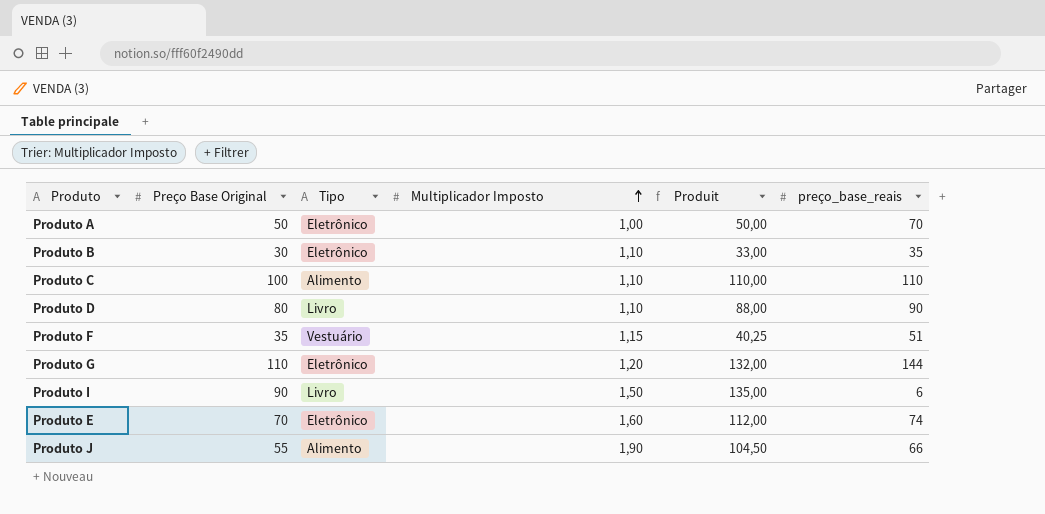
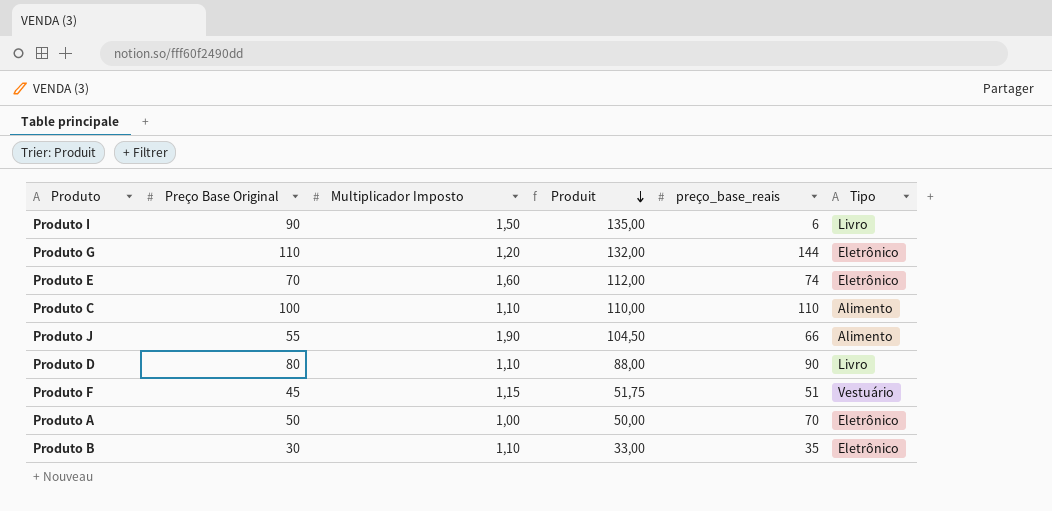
row order: Multiplicador Imposto ascending -> Produit descending
column Tipo | position: 3 -> 6
Produto F | Preço Base Original: 35 -> 45
Produto F | Produit: 40,25 -> 51,75

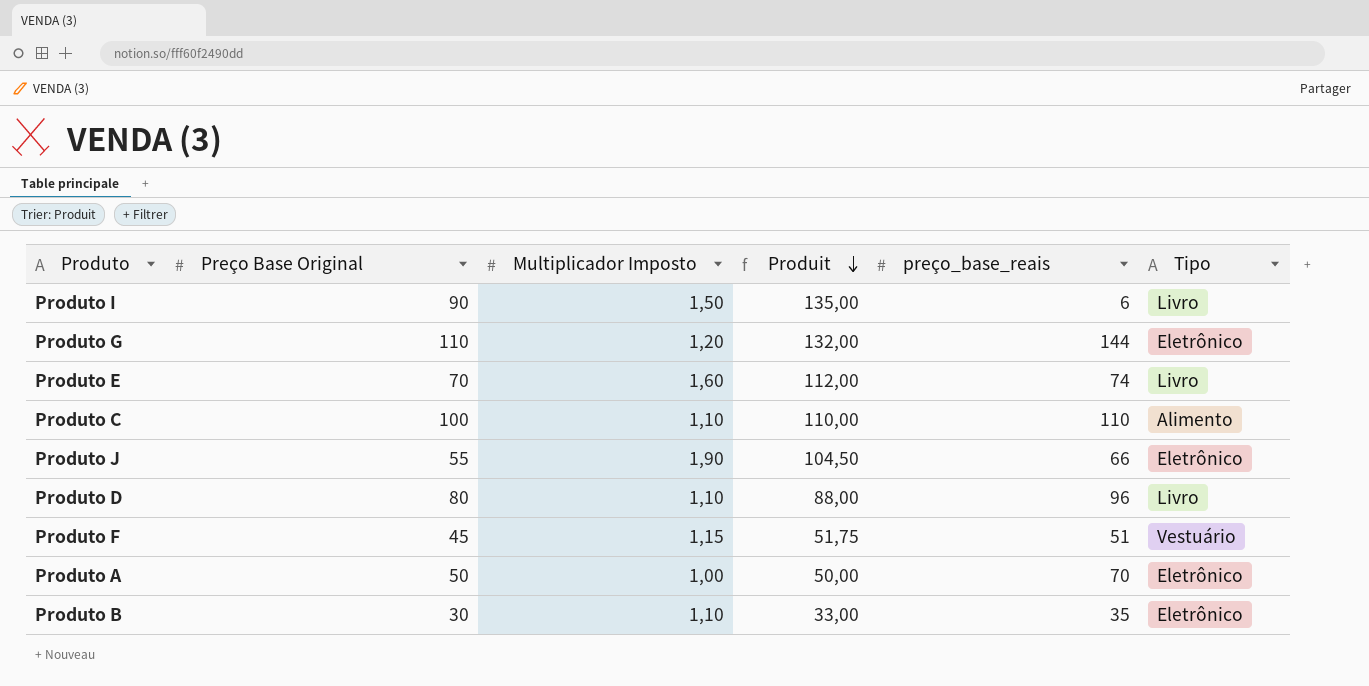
Produto E | Tipo: Eletrônico -> Livro
Produto J | Tipo: Alimento -> Eletrônico
Produto D | preço_base_reais: 90 -> 96

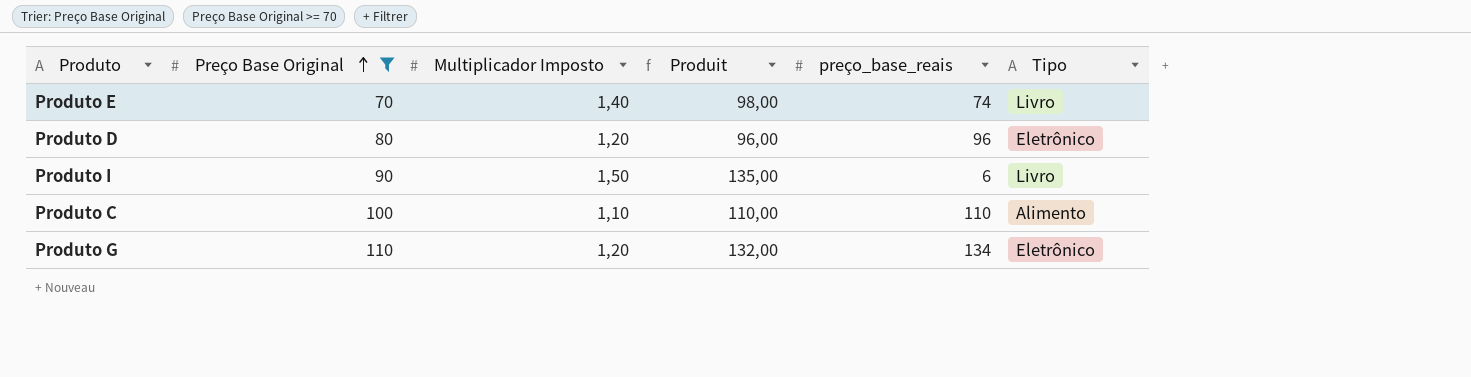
filter: none -> Preço Base Original >= 70
row order: Produit descending -> Preço Base Original ascending
Produto E | Multiplicador Imposto: 1,60 -> 1,40
Produto E | Produit: 112,00 -> 98,00
Produto D | Multiplicador Imposto: 1,10 -> 1,20
Produto D | Produit: 88,00 -> 96,00
Produto D | Tipo: Livro -> Eletrônico
Produto G | preço_base_reais: 144 -> 134

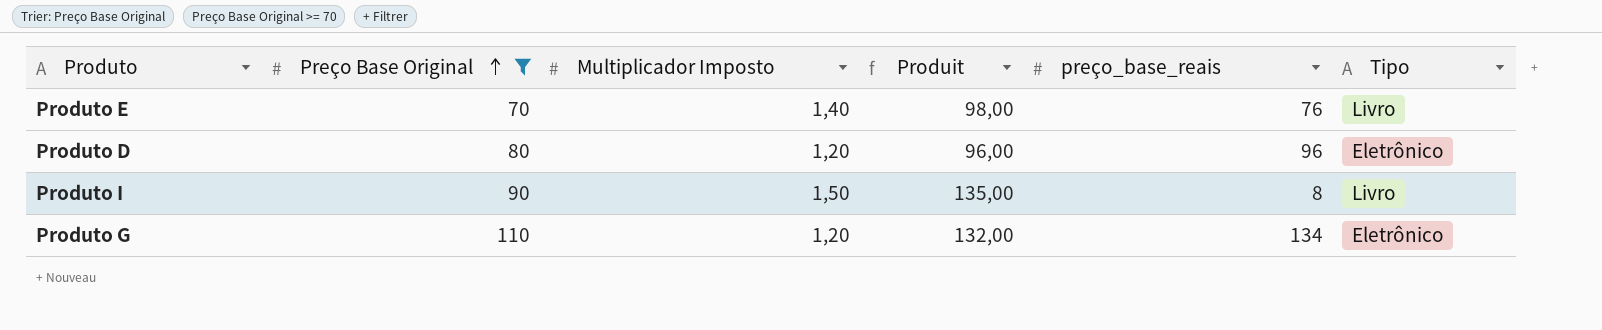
row Produto C: 100 | 1,10 | 110,00 | 110 | Alimento -> none
Produto E | preço_base_reais: 74 -> 76
Produto I | preço_base_reais: 6 -> 8

